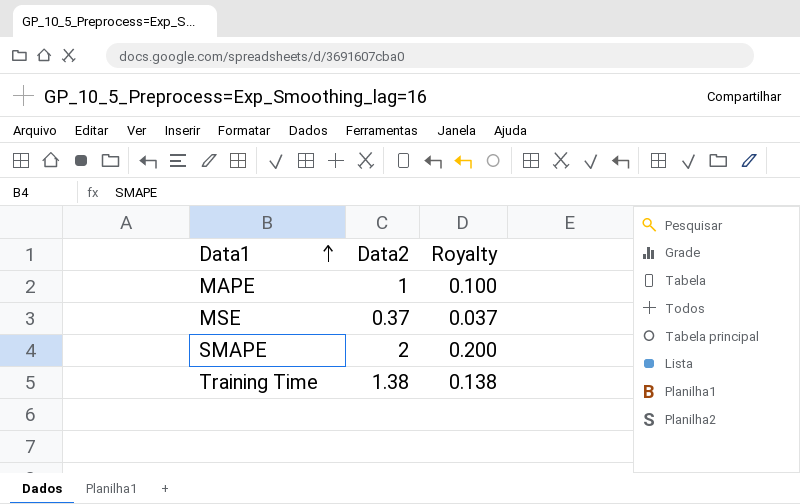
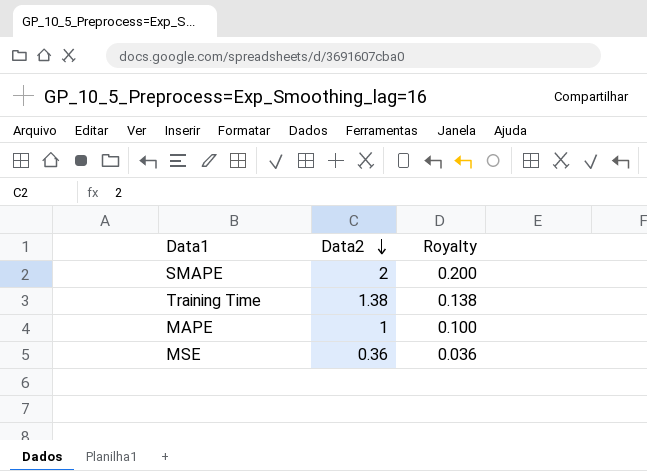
row order: Data1 ascending -> Data2 descending
MSE | Data2: 0.37 -> 0.36
MSE | Royalty: 0.037 -> 0.036

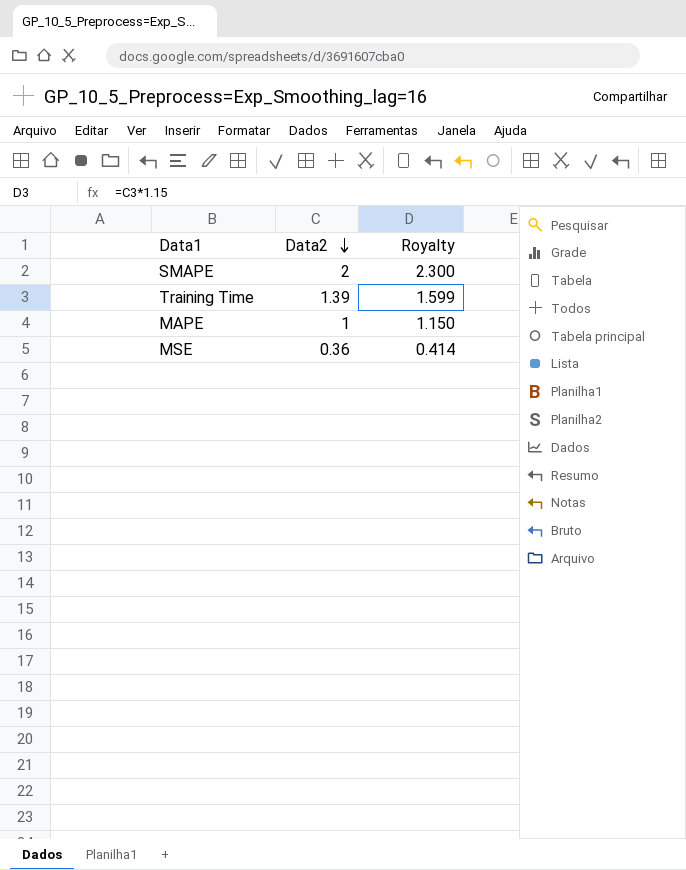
column Royalty | formula: [Data2] * 0.1 -> [Data2] * 1.15
Training Time | Data2: 1.38 -> 1.39

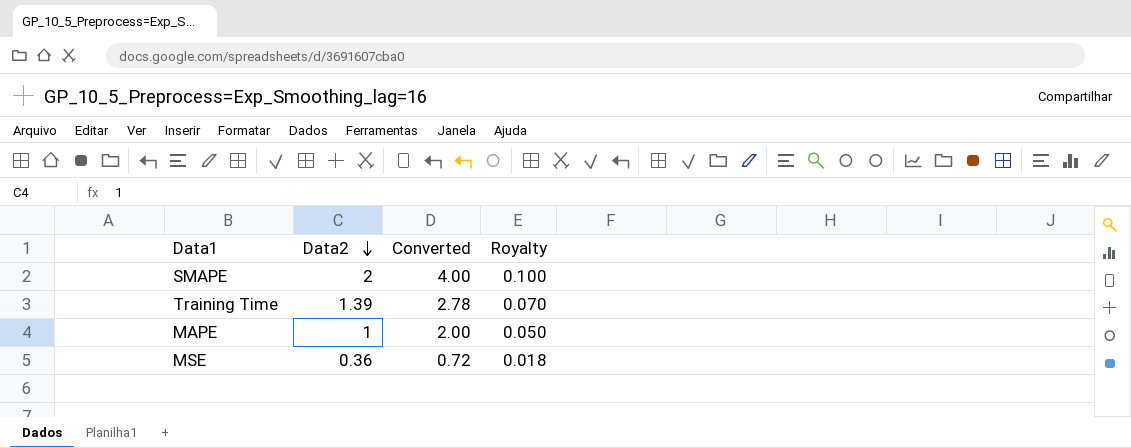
column Converted | formula: none -> [Data2] * 2
column Royalty | formula: [Data2] * 1.15 -> [Data2] * 0.05

